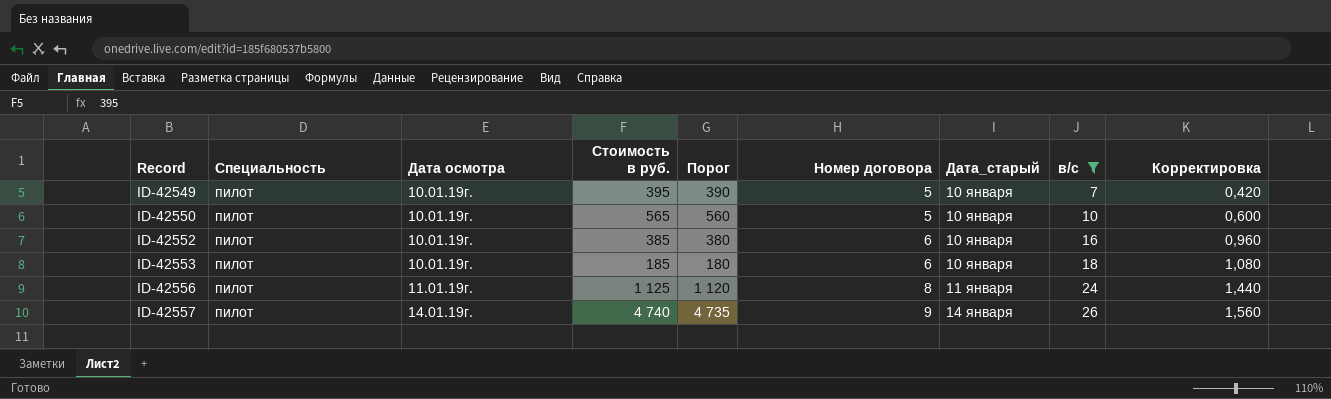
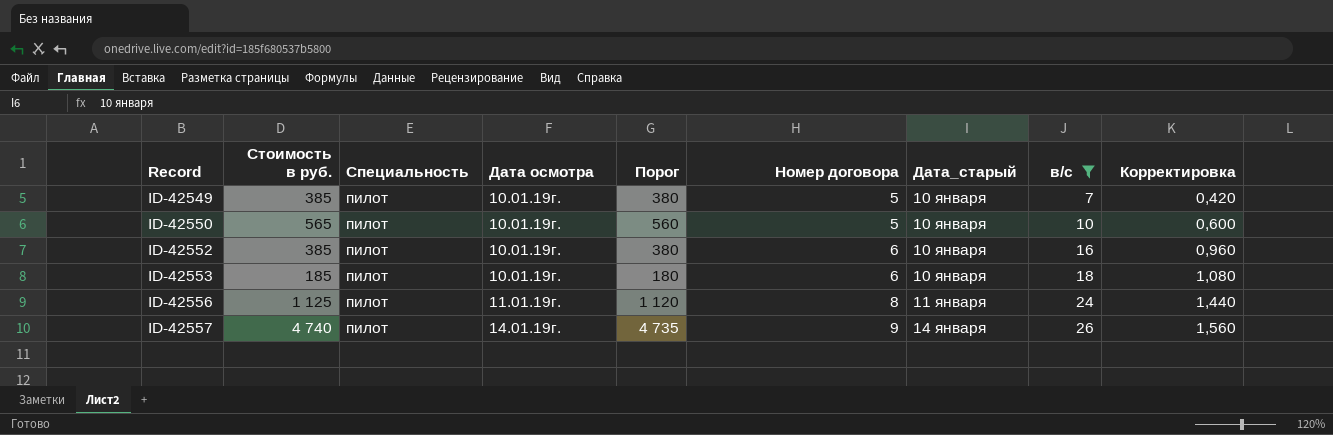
column Стоимость в руб. | position: 4 -> 2
ID-42549 | Стоимость в руб.: 395 -> 385
ID-42549 | Порог: 390 -> 380

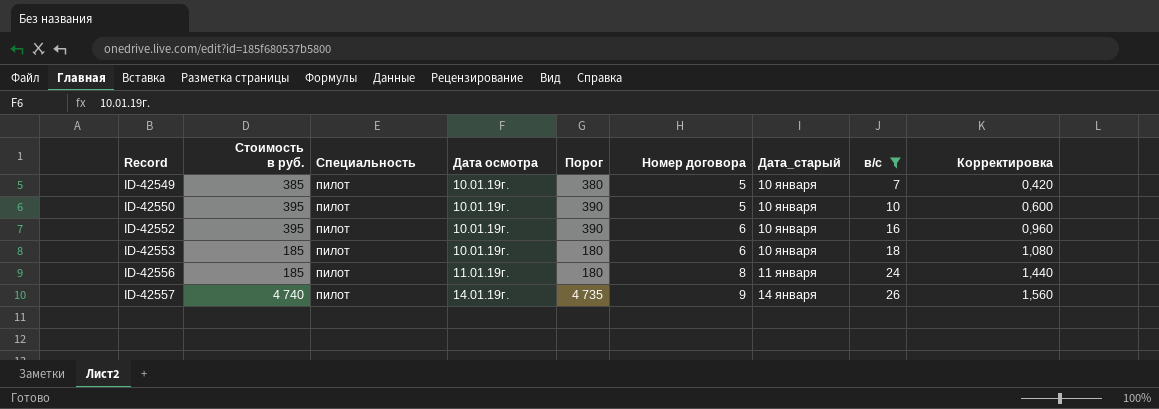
ID-42550 | Стоимость в руб.: 565 -> 395
ID-42550 | Порог: 560 -> 390
ID-42552 | Стоимость в руб.: 385 -> 395
ID-42552 | Порог: 380 -> 390
ID-42556 | Стоимость в руб.: 1 125 -> 185
ID-42556 | Порог: 1 120 -> 180

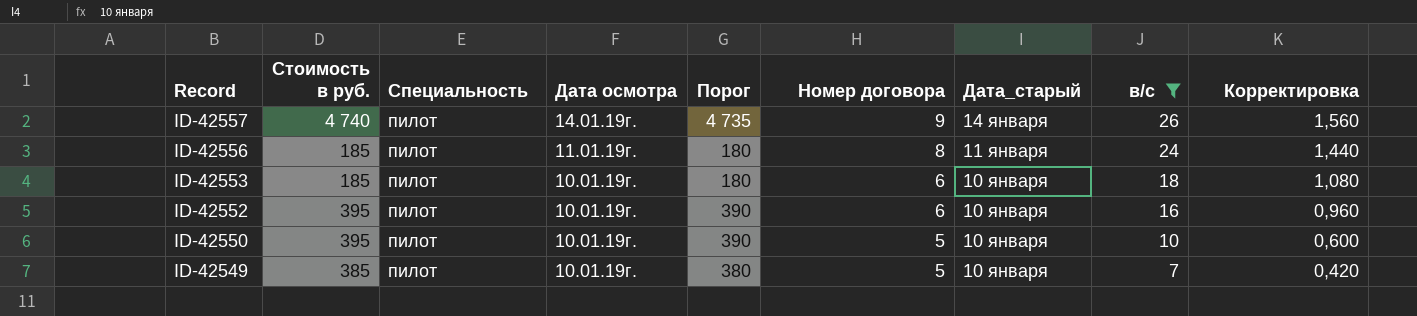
row order: Record ascending -> Record descending

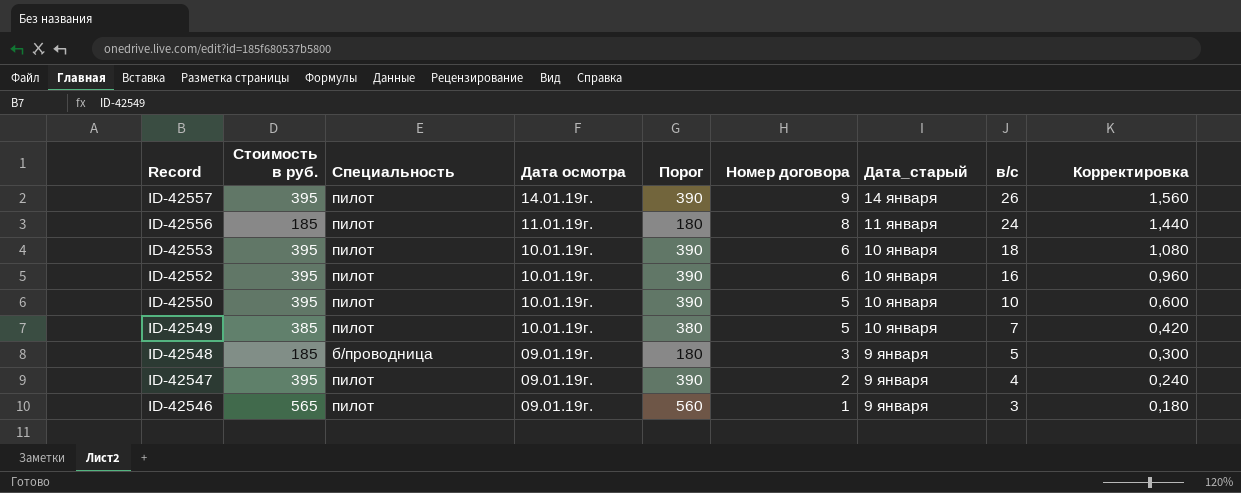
filter: в/с >= 7 -> none
ID-42557 | Стоимость в руб.: 4 740 -> 395
ID-42557 | Порог: 4 735 -> 390
ID-42553 | Стоимость в руб.: 185 -> 395
ID-42553 | Порог: 180 -> 390

